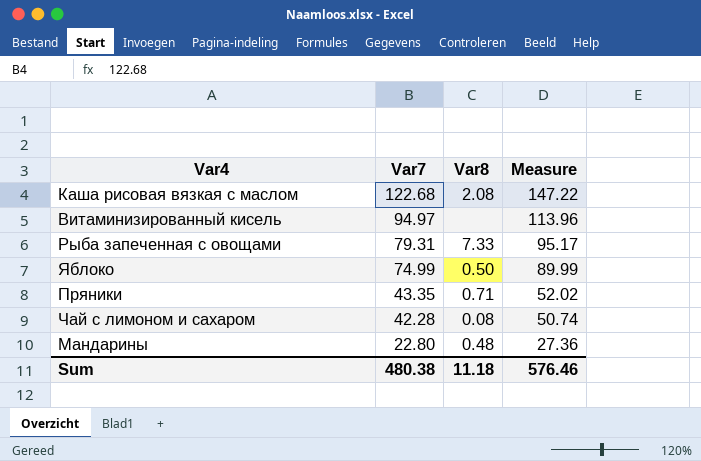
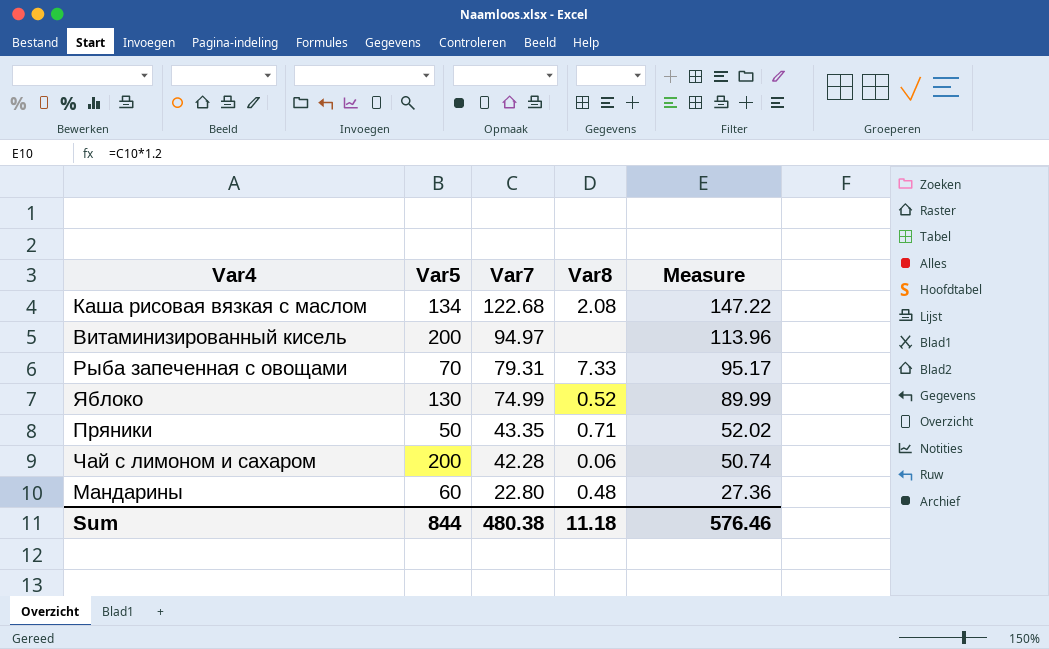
column Var5 | position: none -> 2
Яблоко | Var8: 0.50 -> 0.52
Чай с лимоном и сахаром | Var8: 0.08 -> 0.06

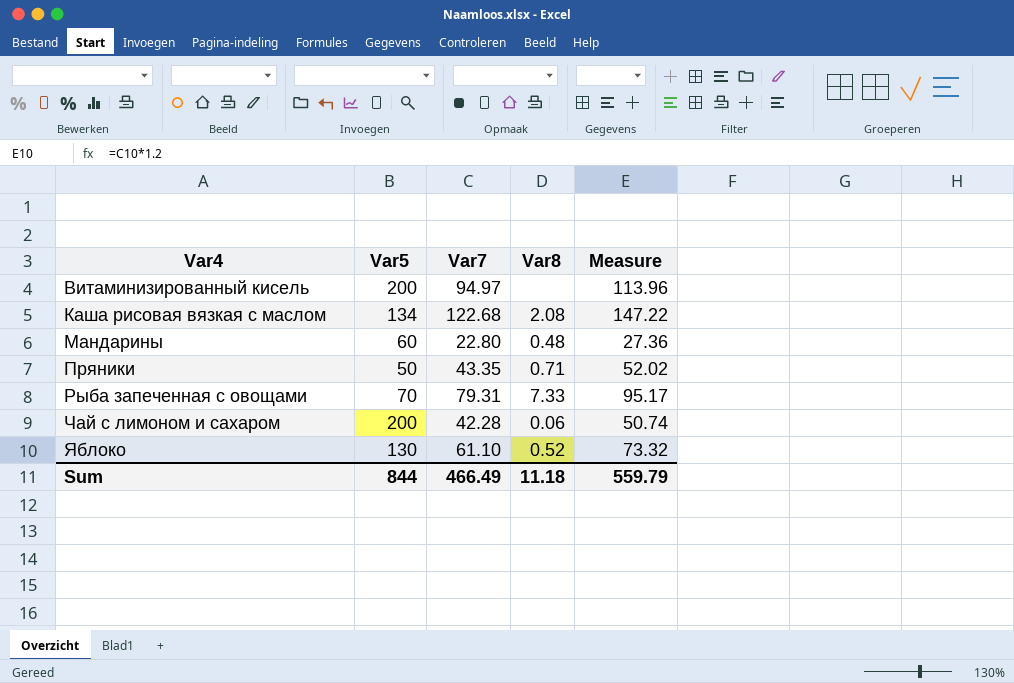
row order: Var7 descending -> Var4 ascending
Яблоко | Var7: 74.99 -> 61.10
Яблоко | Measure: 89.99 -> 73.32
Sum | Var7: 480.38 -> 466.49
Sum | Measure: 576.46 -> 559.79

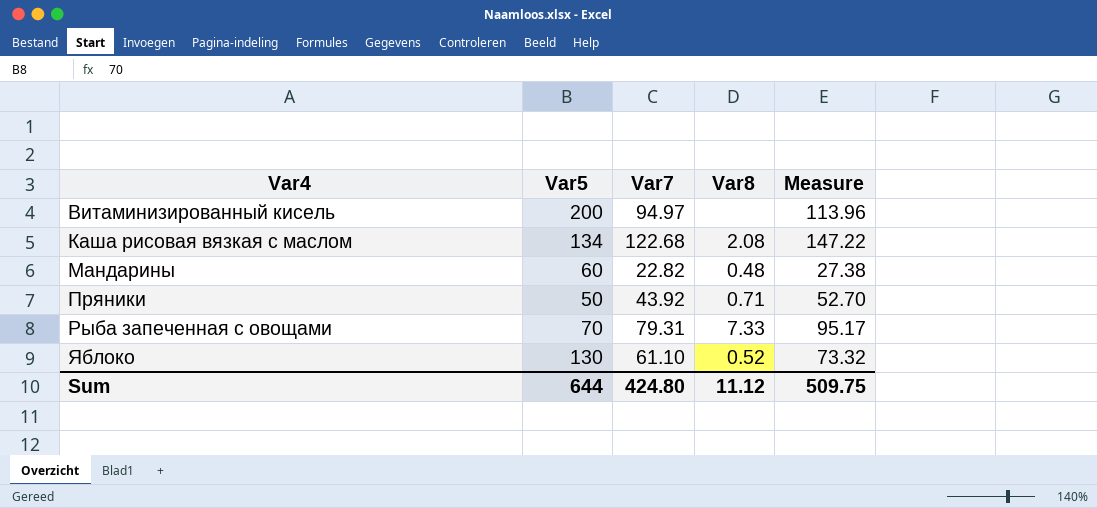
row Чай с лимоном и сахаром: 200 | 42.28 | 0.06 | 50.74 -> none
Мандарины | Var7: 22.80 -> 22.82
Мандарины | Measure: 27.36 -> 27.38
Пряники | Var7: 43.35 -> 43.92
Пряники | Measure: 52.02 -> 52.70
Sum | Var5: 844 -> 644
Sum | Var7: 466.49 -> 424.80
Sum | Var8: 11.18 -> 11.12
Sum | Measure: 559.79 -> 509.75

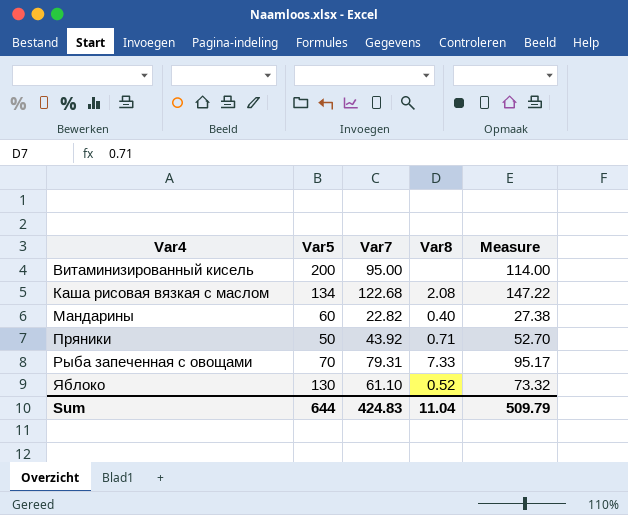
Витаминизированный кисель | Var7: 94.97 -> 95.00
Витаминизированный кисель | Measure: 113.96 -> 114.00
Мандарины | Var8: 0.48 -> 0.40
Sum | Var7: 424.80 -> 424.83
Sum | Var8: 11.12 -> 11.04
Sum | Measure: 509.75 -> 509.79

